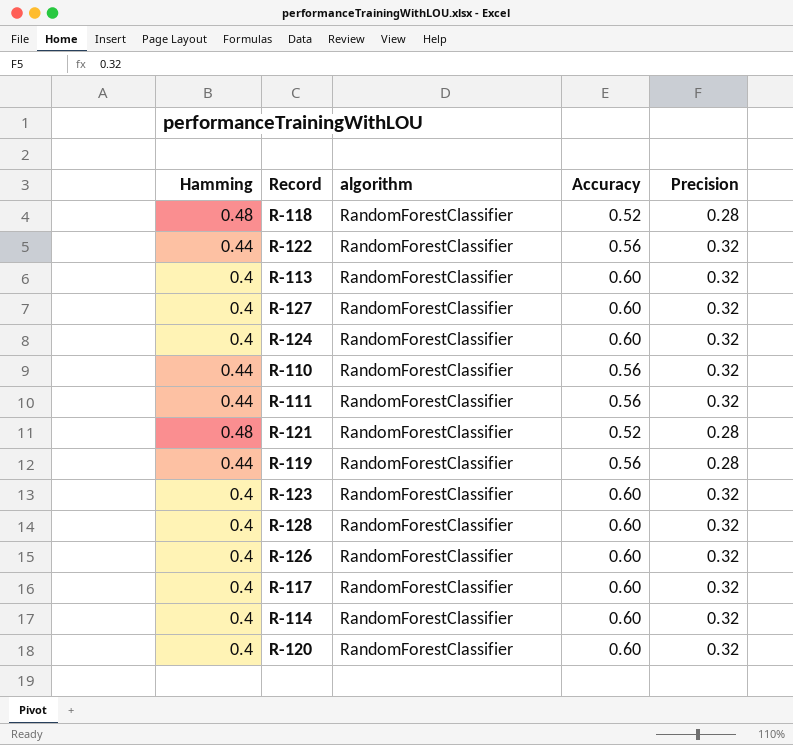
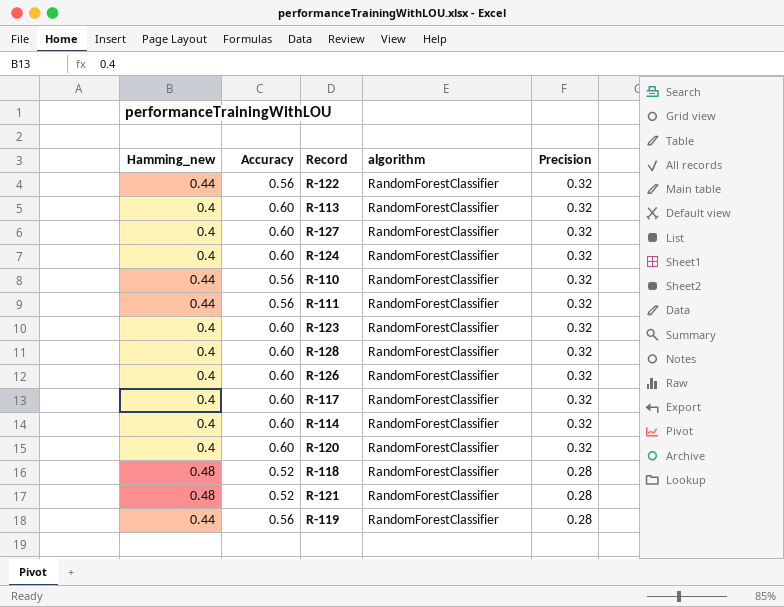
row order: none -> Precision descending
column name: Hamming -> Hamming_new
column Accuracy | position: 4 -> 2

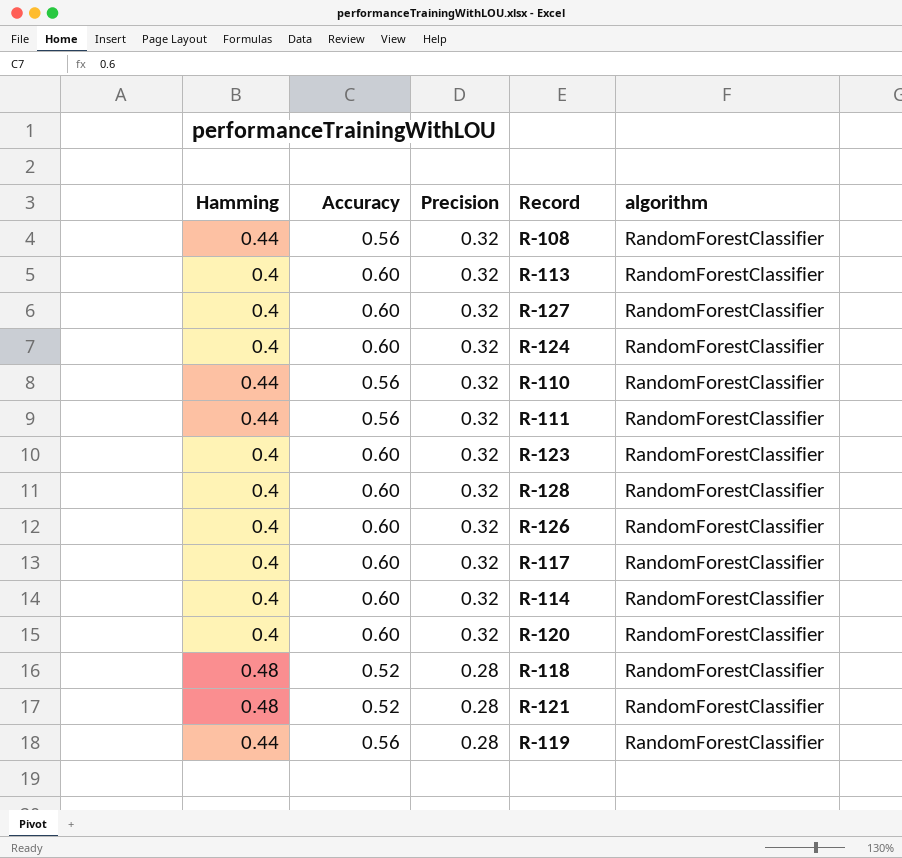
column name: Hamming_new -> Hamming
column Precision | position: 5 -> 3
row R-122: 0.44 | 0.56 | RandomForestClassifier | 0.32 -> none
row R-108: none -> 0.44 | 0.56 | 0.32 | RandomForestClassifier

